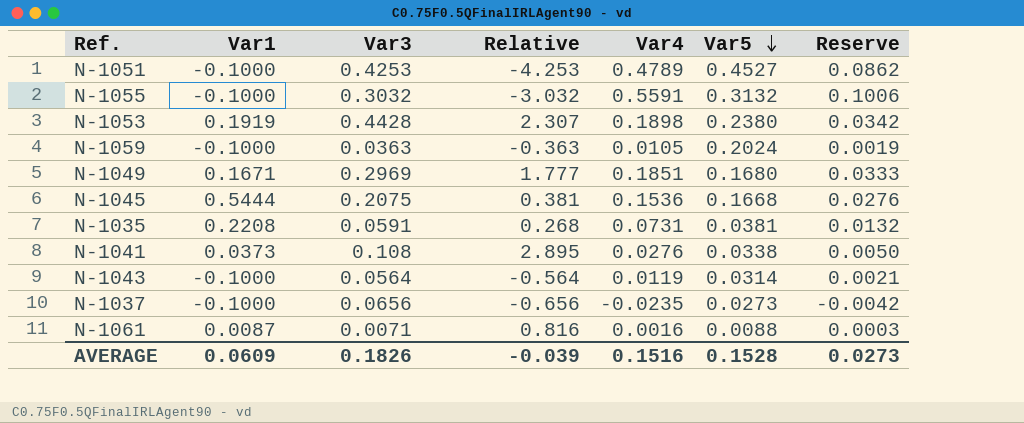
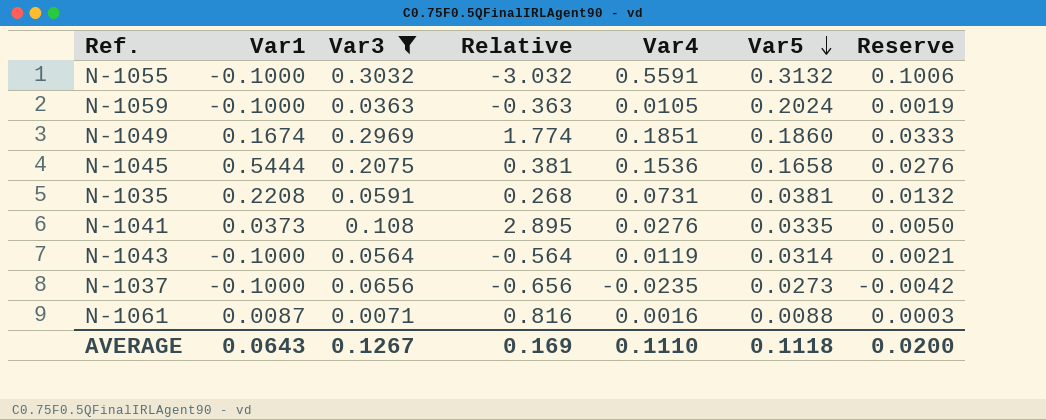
filter: none -> Var3 <= 0.3032
N-1049 | Var1: 0.1671 -> 0.1674
N-1049 | Relative: 1.777 -> 1.774
N-1049 | Var5: 0.1680 -> 0.1860
N-1045 | Var5: 0.1668 -> 0.1658
N-1041 | Var5: 0.0338 -> 0.0335
AVERAGE | Var1: 0.0609 -> 0.0643
AVERAGE | Var3: 0.1826 -> 0.1267
AVERAGE | Relative: -0.039 -> 0.169
AVERAGE | Var4: 0.1516 -> 0.1110
AVERAGE | Var5: 0.1528 -> 0.1118
AVERAGE | Reserve: 0.0273 -> 0.0200

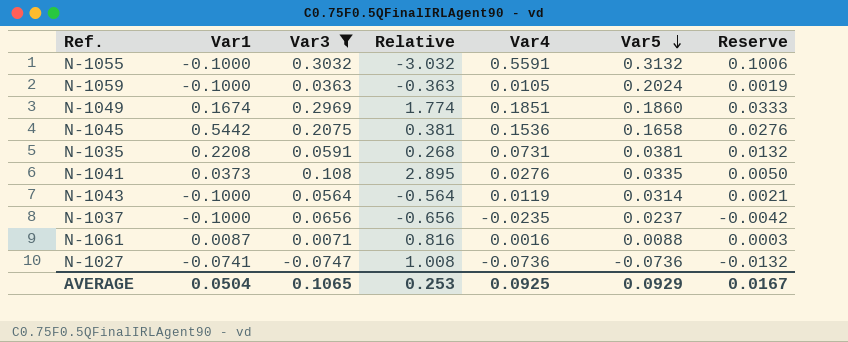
N-1045 | Var1: 0.5444 -> 0.5442
N-1037 | Var5: 0.0273 -> 0.0237
row N-1027: none -> -0.0741 | -0.0747 | 1.008 | -0.0736 | -0.0736 | -0.0132
AVERAGE | Var1: 0.0643 -> 0.0504
AVERAGE | Var3: 0.1267 -> 0.1065
AVERAGE | Relative: 0.169 -> 0.253
AVERAGE | Var4: 0.1110 -> 0.0925
AVERAGE | Var5: 0.1118 -> 0.0929
AVERAGE | Reserve: 0.0200 -> 0.0167

